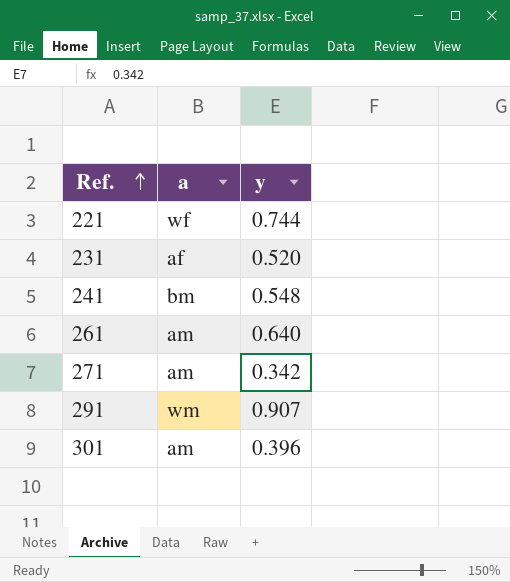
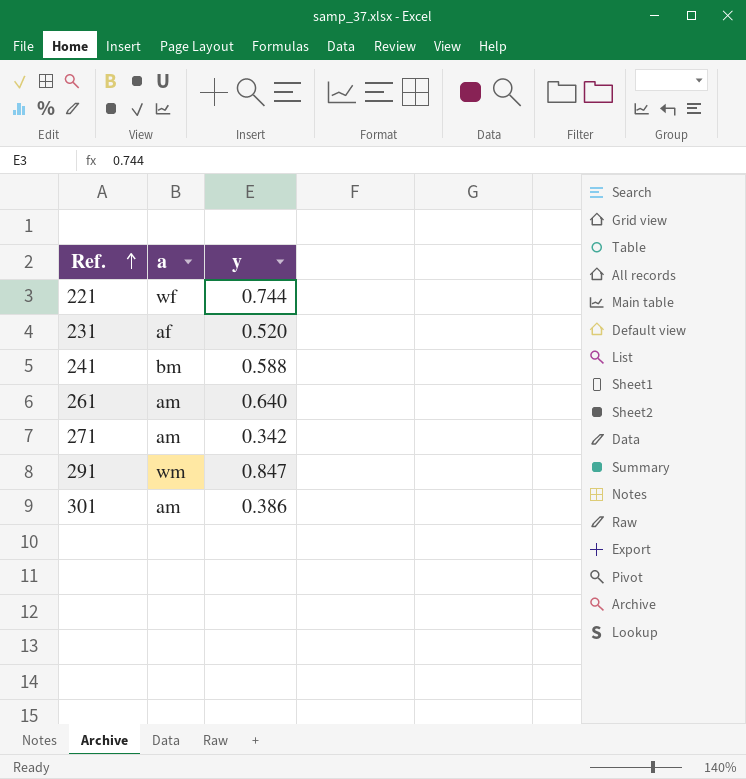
241 | y: 0.548 -> 0.588
291 | y: 0.907 -> 0.847
301 | y: 0.396 -> 0.386

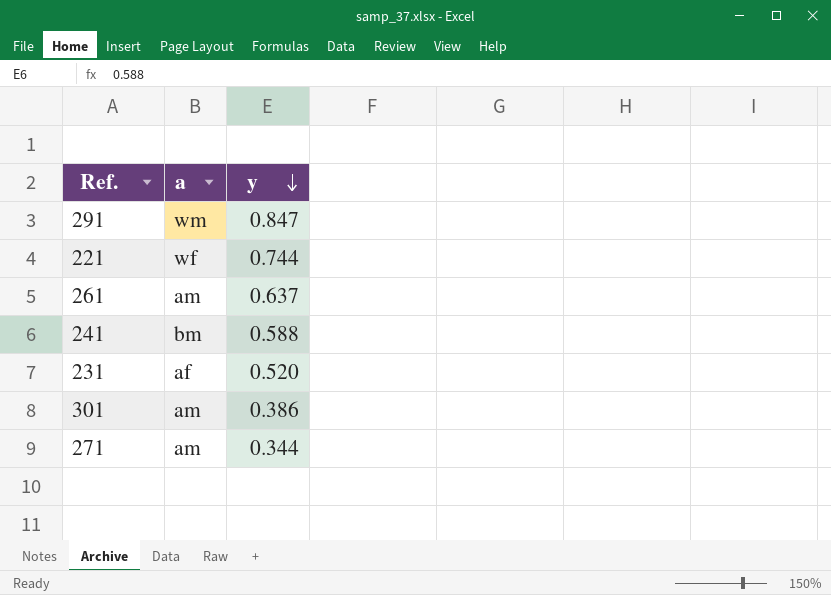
row order: Ref. ascending -> y descending
261 | y: 0.640 -> 0.637
271 | y: 0.342 -> 0.344

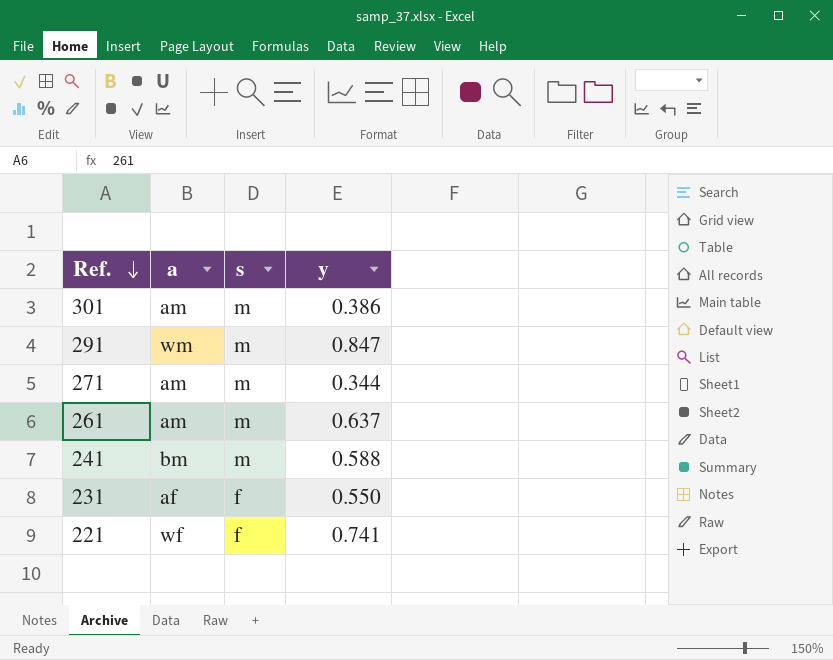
row order: y descending -> Ref. descending
column s | position: none -> 3
231 | y: 0.520 -> 0.550
221 | y: 0.744 -> 0.741

